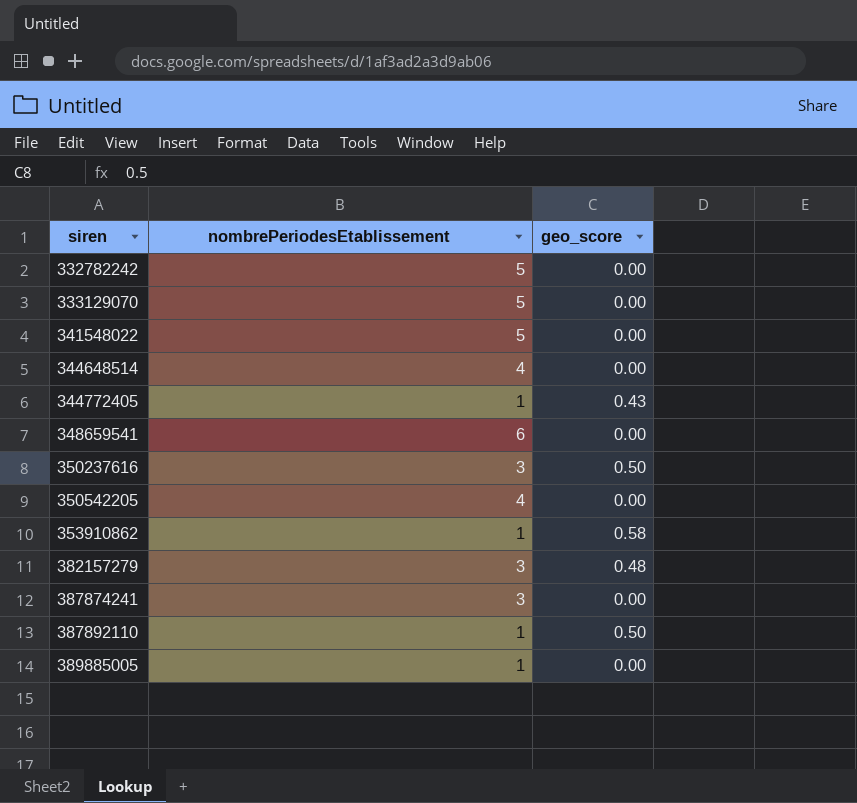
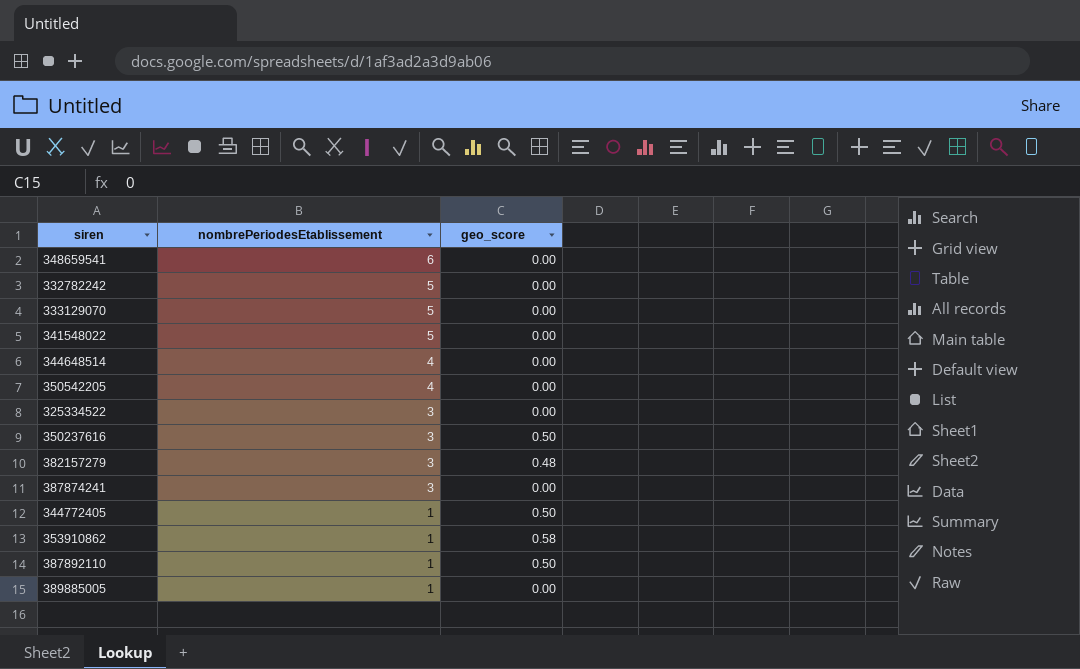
row order: siren ascending -> nombrePeriodesEtablissement descending
row 325334522: none -> 3 | 0.00
344772405 | geo_score: 0.43 -> 0.50

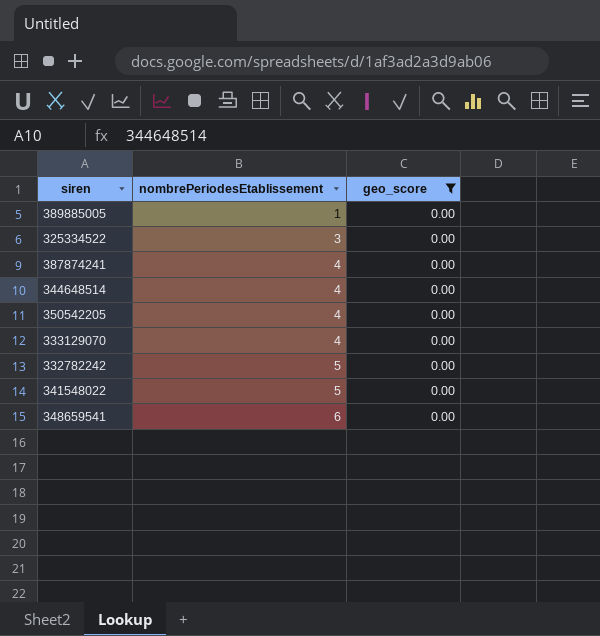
filter: none -> geo_score = 0.00
row order: nombrePeriodesEtablissement descending -> nombrePeriodesEtablissement ascending
387874241 | nombrePeriodesEtablissement: 3 -> 4
333129070 | nombrePeriodesEtablissement: 5 -> 4

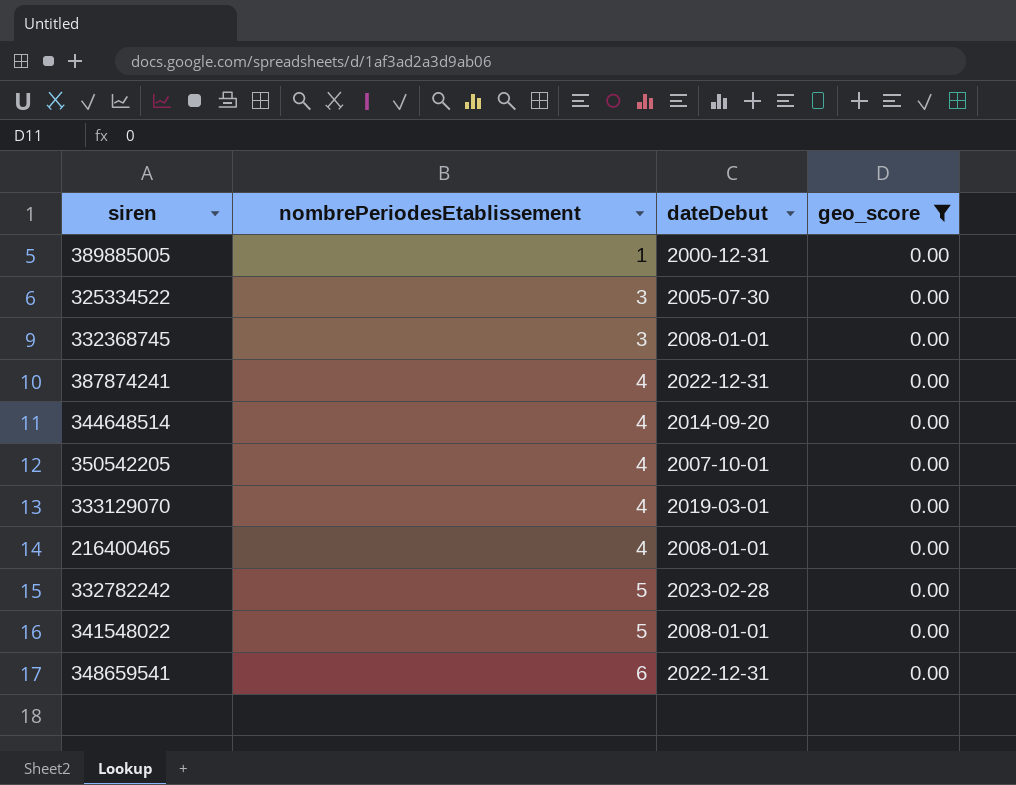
column dateDebut | position: none -> 3
row 332368745: none -> 3 | 2008-01-01 | 0.00
row 216400465: none -> 4 | 2008-01-01 | 0.00

